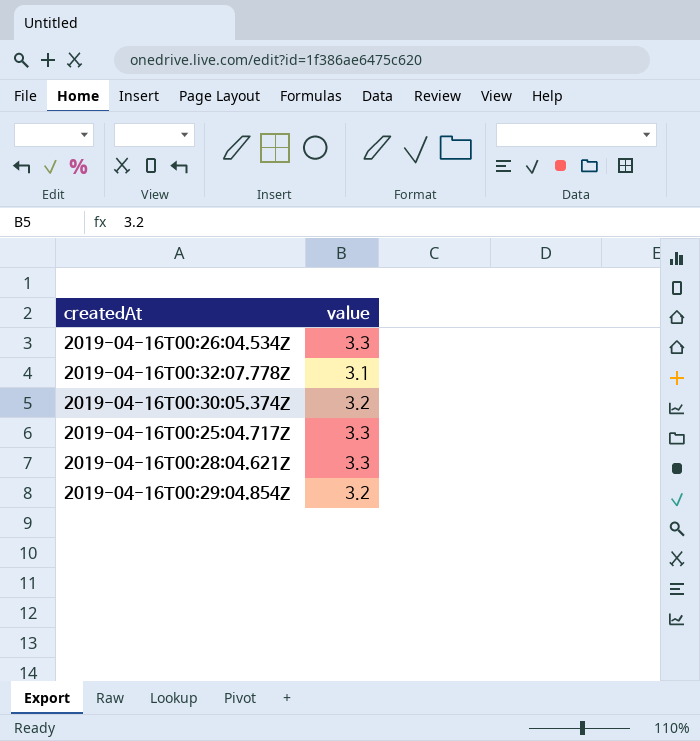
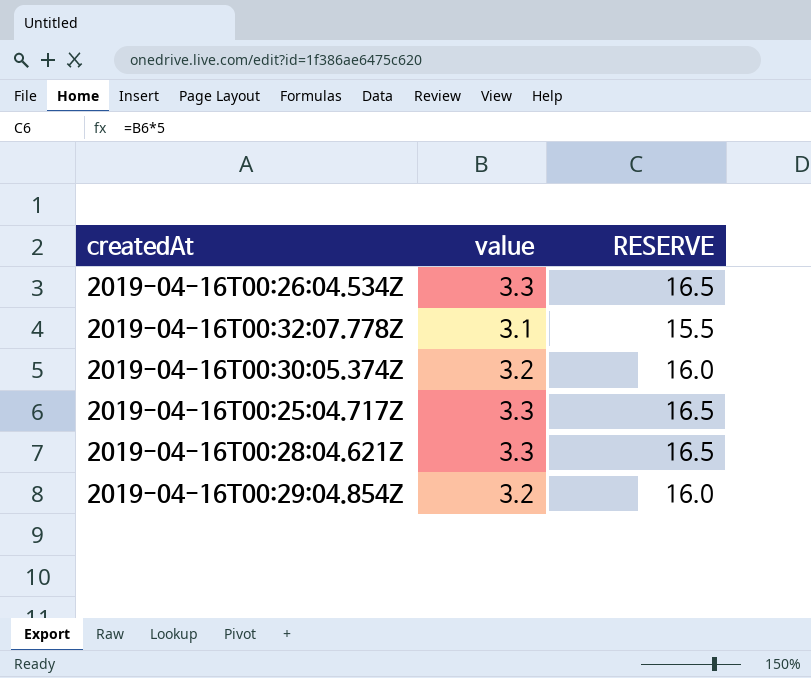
column RESERVE | formula: none -> [value] * 5

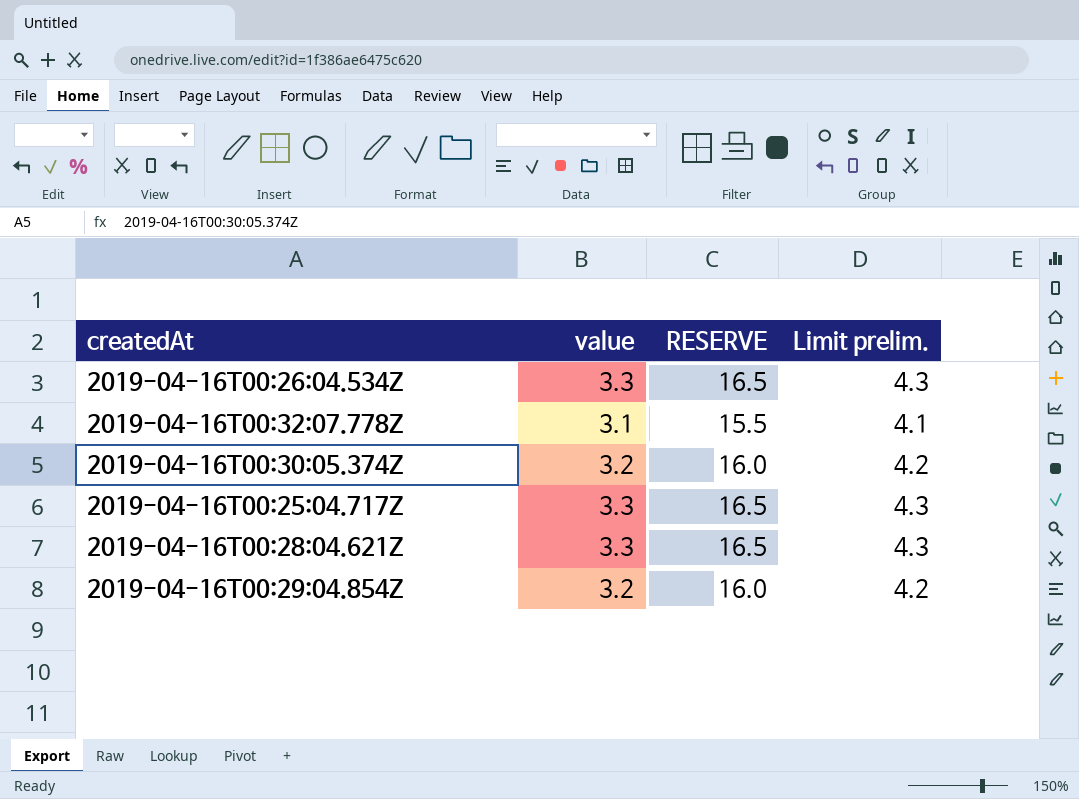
column Limit prelim. | formula: none -> [value] + 1

